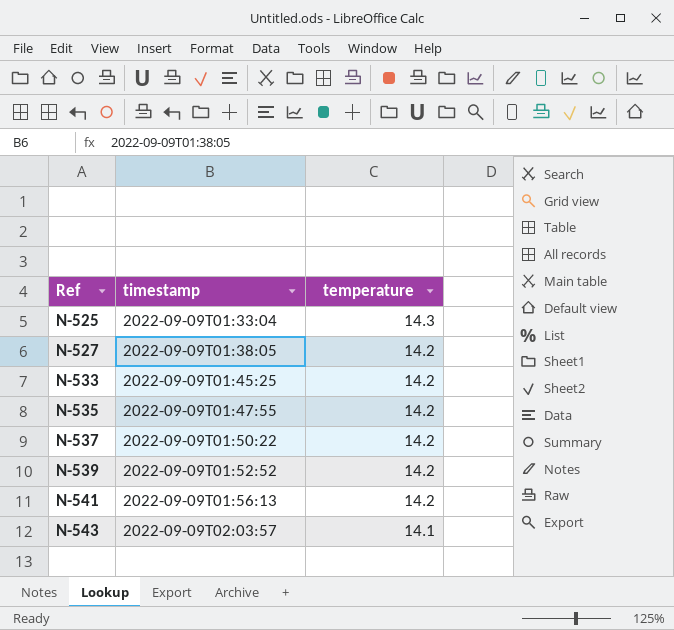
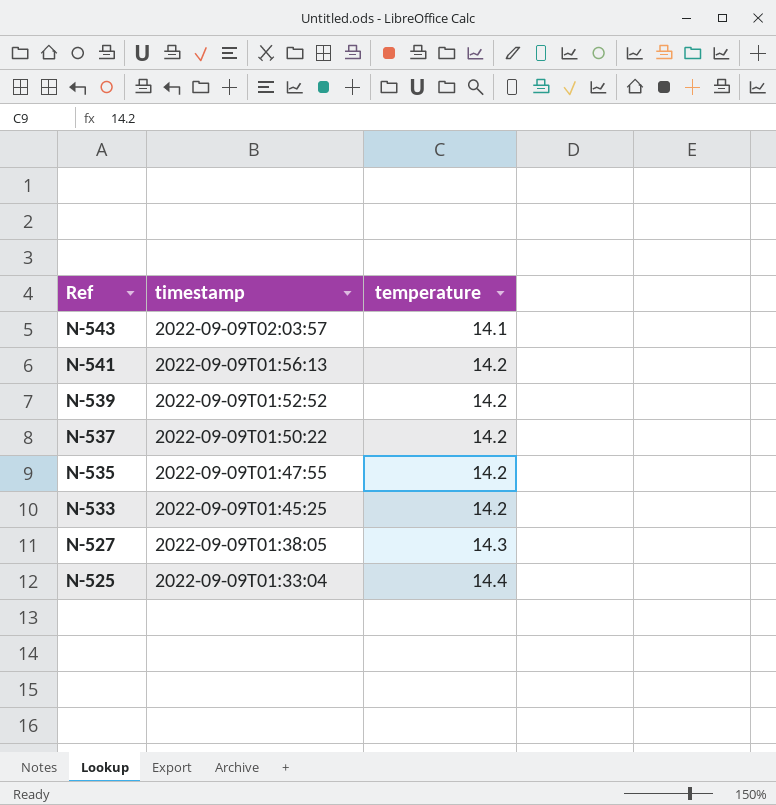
row order: Ref ascending -> Ref descending
N-527 | temperature: 14.2 -> 14.3
N-525 | temperature: 14.3 -> 14.4

